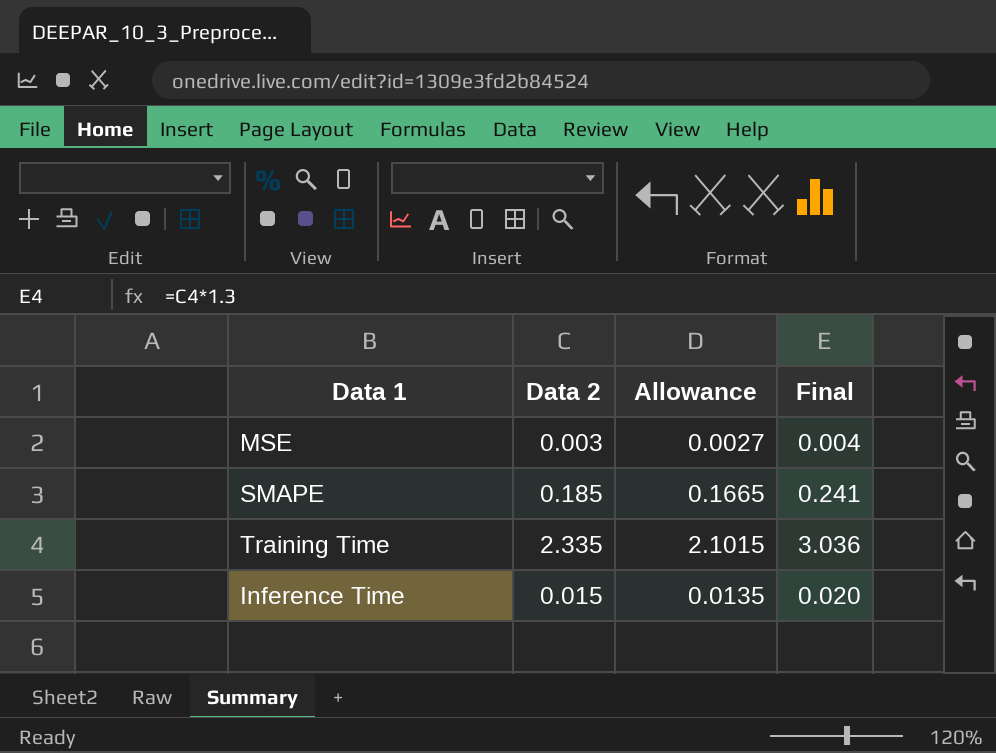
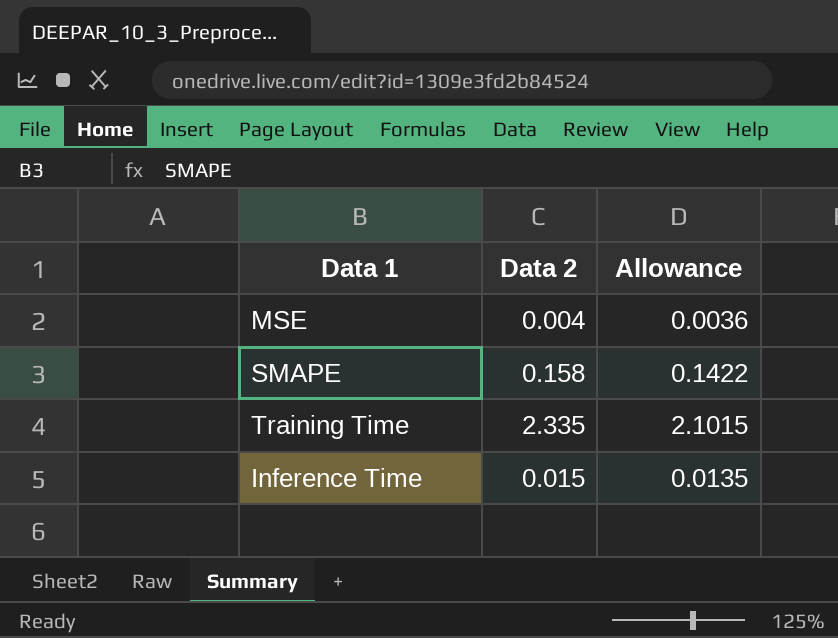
column Final | formula: [Data 2] * 1.3 -> none
MSE | Data 2: 0.003 -> 0.004
MSE | Allowance: 0.0027 -> 0.0036
SMAPE | Data 2: 0.185 -> 0.158
SMAPE | Allowance: 0.1665 -> 0.1422

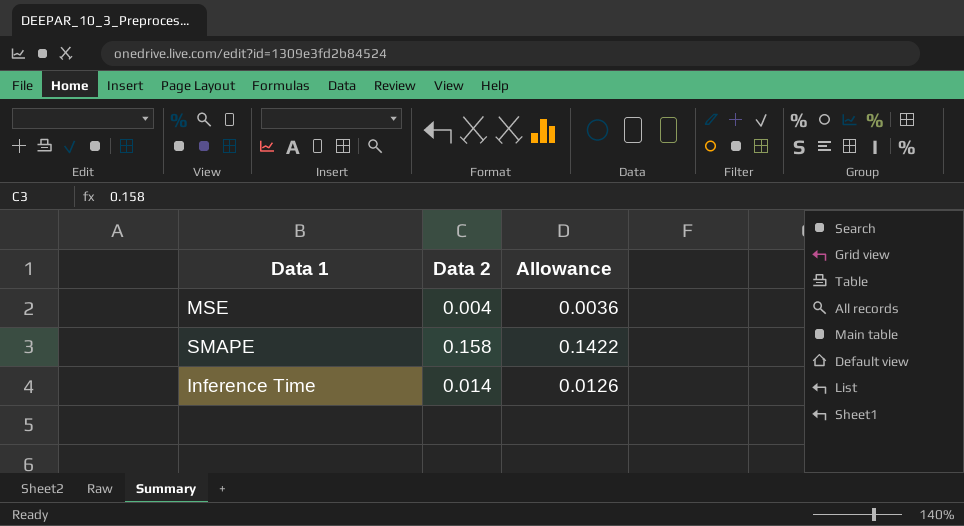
row Training Time: 2.335 | 2.1015 -> none
Inference Time | Data 2: 0.015 -> 0.014
Inference Time | Allowance: 0.0135 -> 0.0126

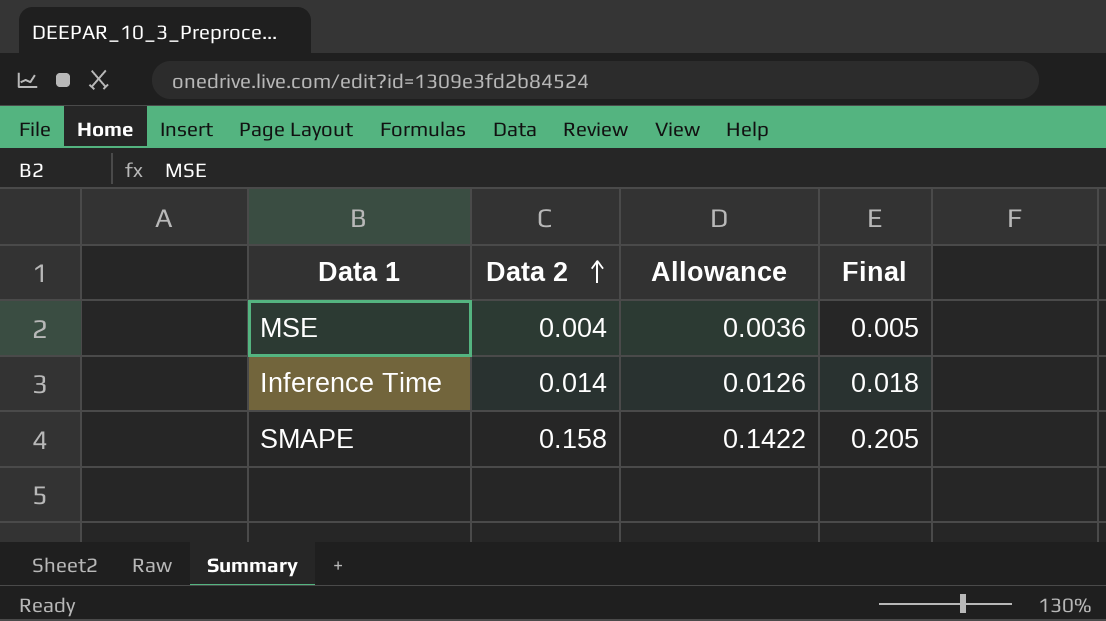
row order: none -> Data 2 ascending
column Final | formula: none -> [Data 2] * 1.3

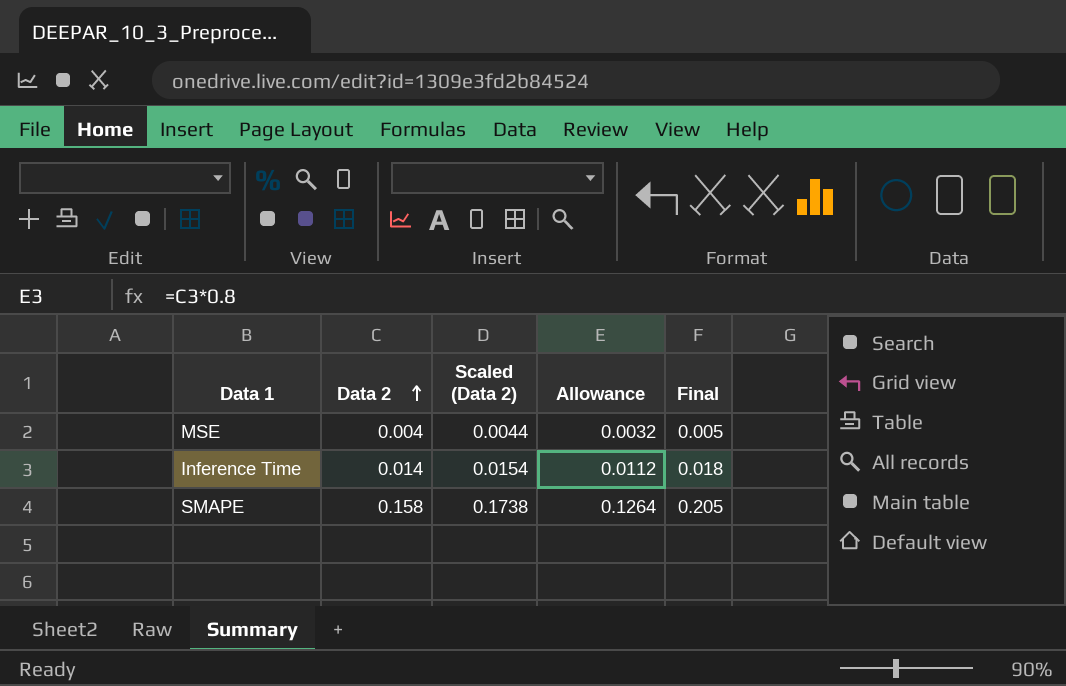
column Scaled (Data 2) | formula: none -> [Data 2] * 1.1
column Allowance | formula: [Data 2] * 0.9 -> [Data 2] * 0.8

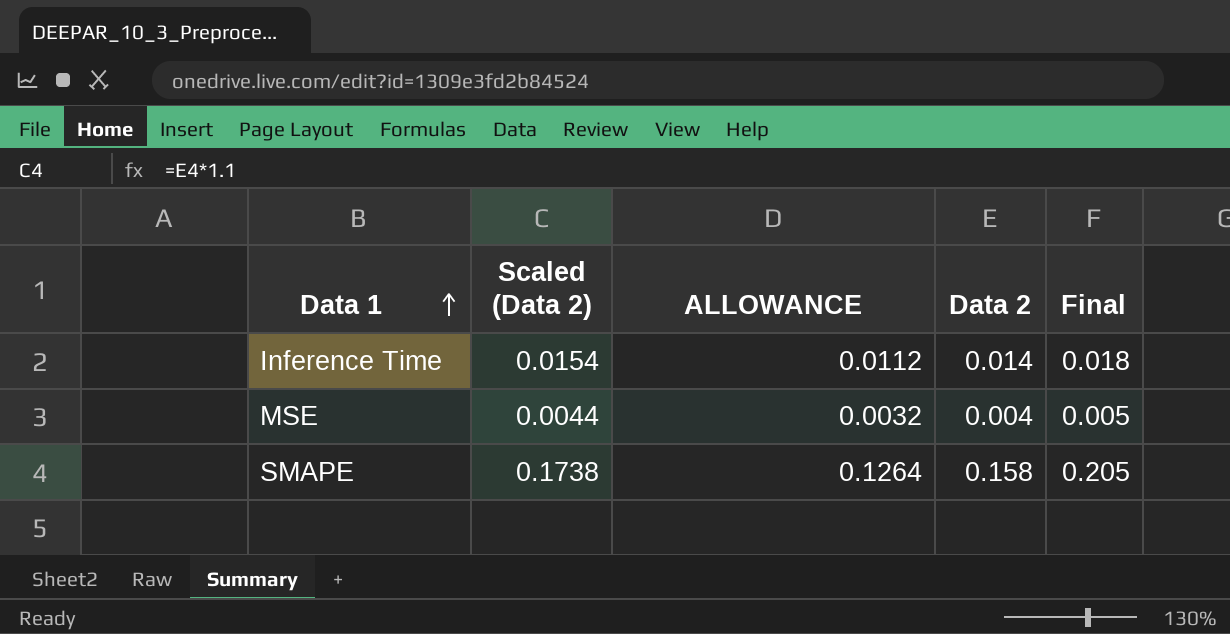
row order: Data 2 ascending -> Data 1 ascending
column name: Allowance -> ALLOWANCE
column Data 2 | position: 2 -> 4

